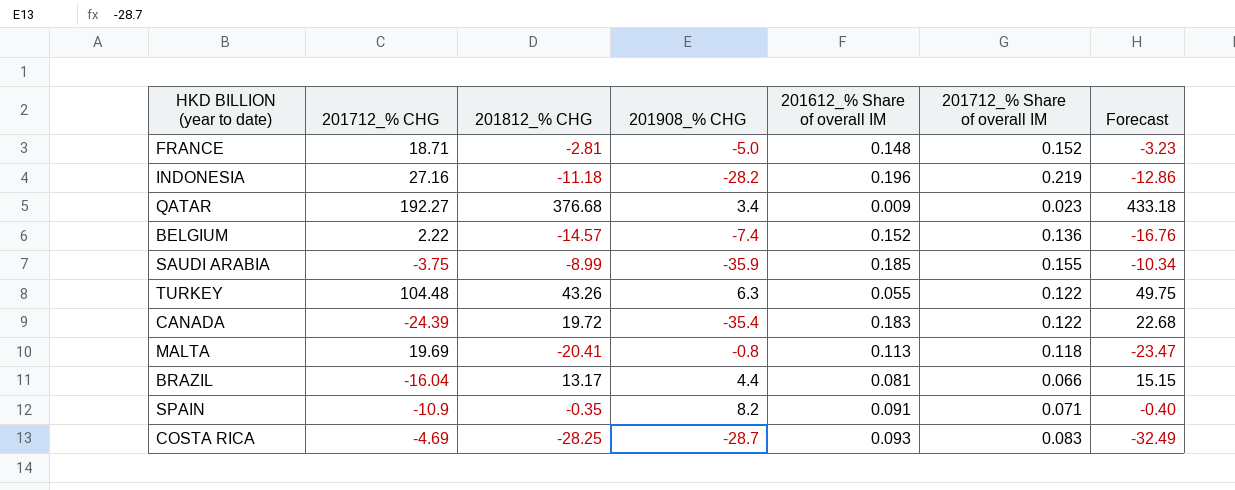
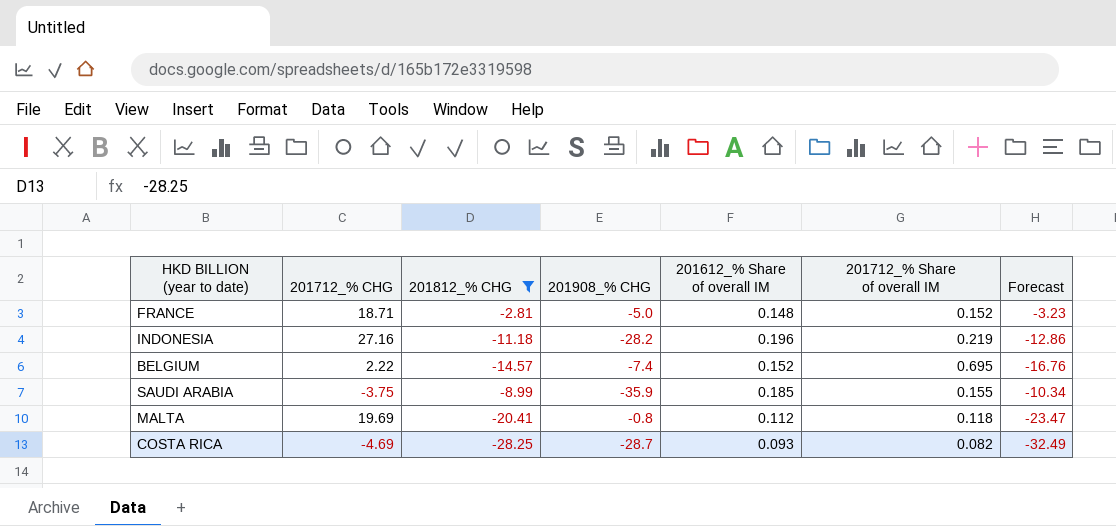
filter: none -> 201812_% CHG <= -2.81
BELGIUM | 201712_% Share of overall IM: 0.136 -> 0.695
MALTA | 201612_% Share of overall IM: 0.113 -> 0.112
COSTA RICA | 201712_% Share of overall IM: 0.083 -> 0.082

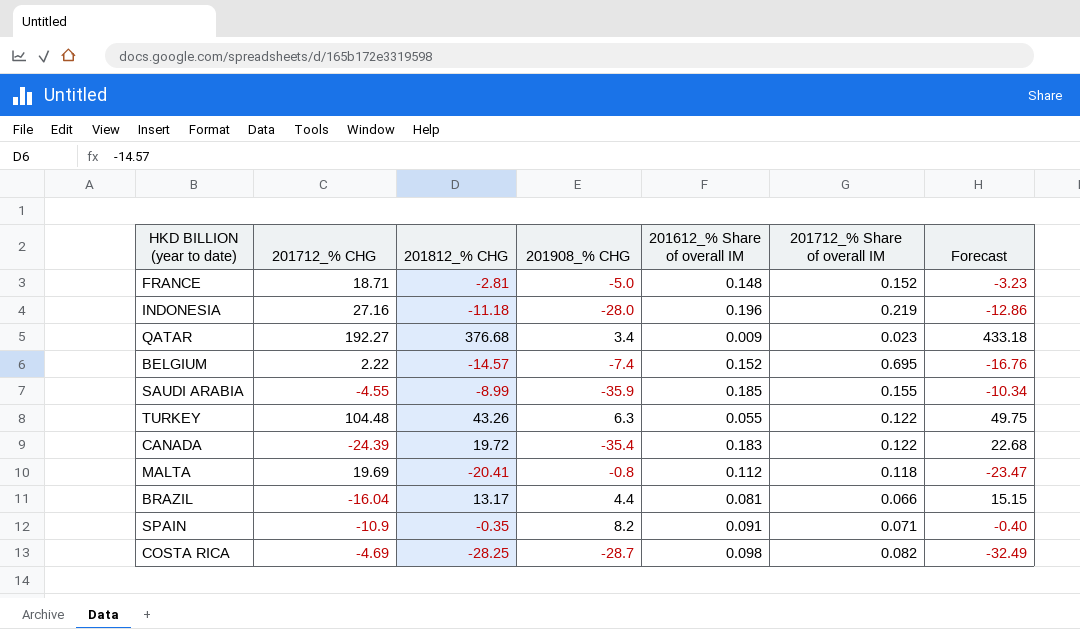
filter: 201812_% CHG <= -2.81 -> none
INDONESIA | 201908_% CHG: -28.2 -> -28.0
SAUDI ARABIA | 201712_% CHG: -3.75 -> -4.55
COSTA RICA | 201612_% Share of overall IM: 0.093 -> 0.098

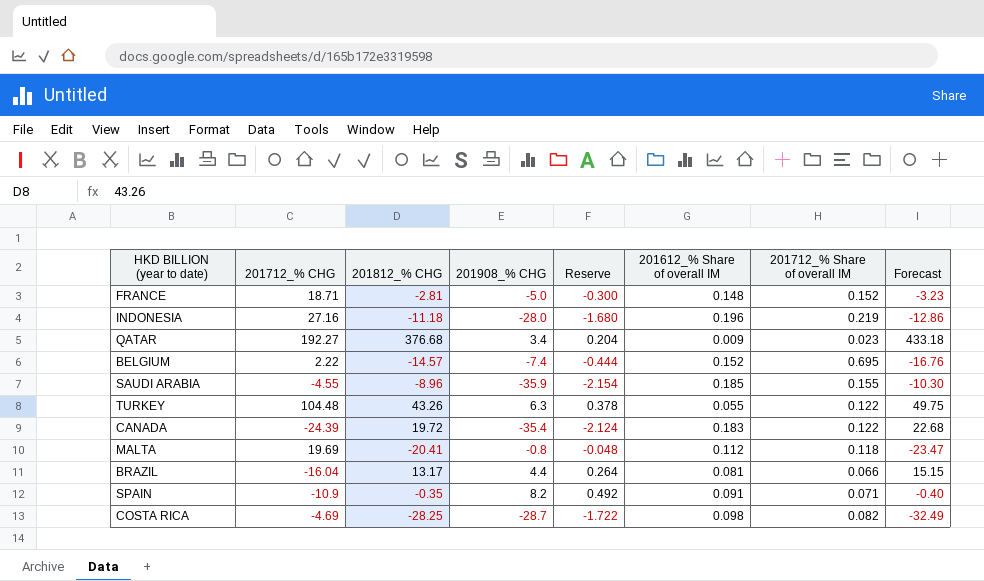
column Reserve | formula: none -> [201908_% CHG] * 0.06
SAUDI ARABIA | 201812_% CHG: -8.99 -> -8.96
SAUDI ARABIA | Forecast: -10.34 -> -10.30

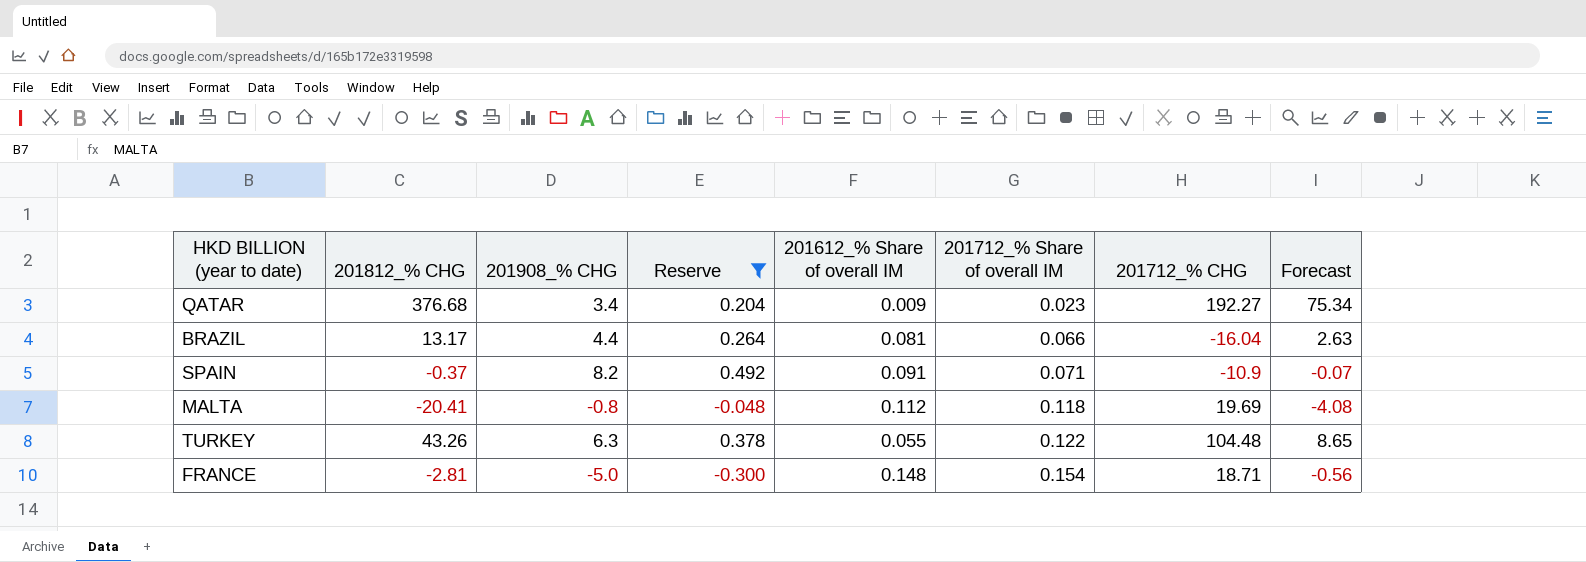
filter: none -> Reserve >= -0.300
row order: none -> 201712_% Share of overall IM ascending
column 201712_% CHG | position: 2 -> 7
column Forecast | formula: [201812_% CHG] * 1.15 -> [201812_% CHG] * 0.2
SPAIN | 201812_% CHG: -0.35 -> -0.37
FRANCE | 201712_% Share of overall IM: 0.152 -> 0.154

